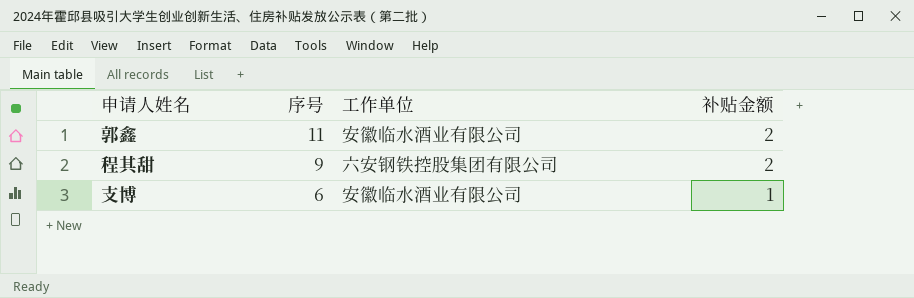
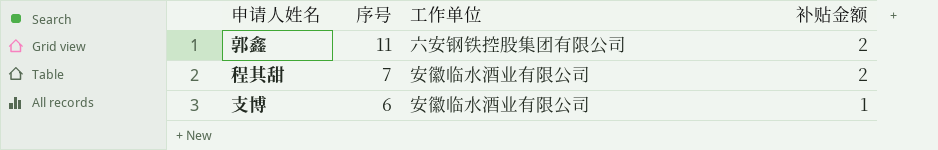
郭鑫 | 工作单位: 安徽临水酒业有限公司 -> 六安钢铁控股集团有限公司
程其甜 | 序号: 9 -> 7
程其甜 | 工作单位: 六安钢铁控股集团有限公司 -> 安徽临水酒业有限公司

